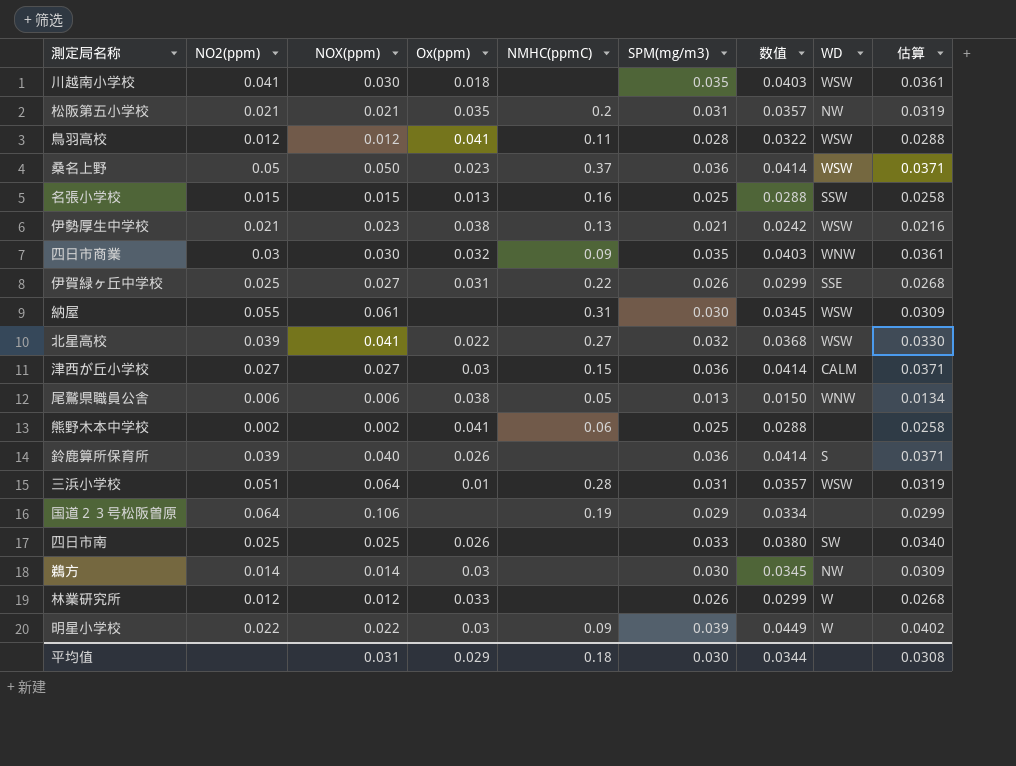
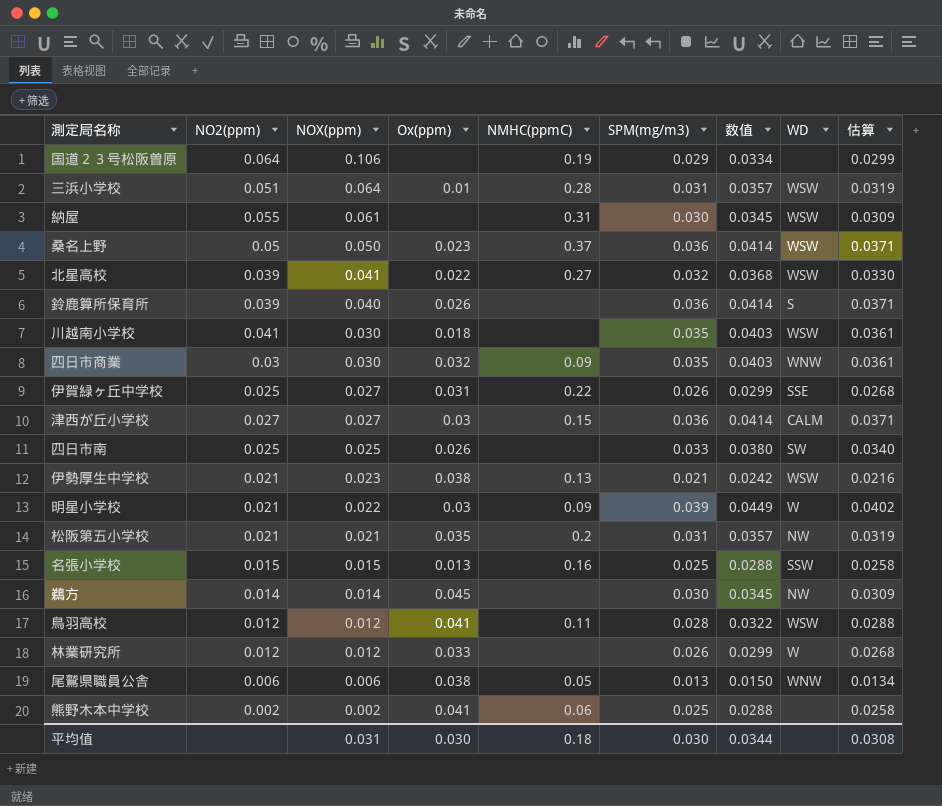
row order: none -> NOX(ppm) descending
明星小学校 | NO2(ppm): 0.022 -> 0.021
鵜方 | Ox(ppm): 0.03 -> 0.045
平均值 | Ox(ppm): 0.029 -> 0.030

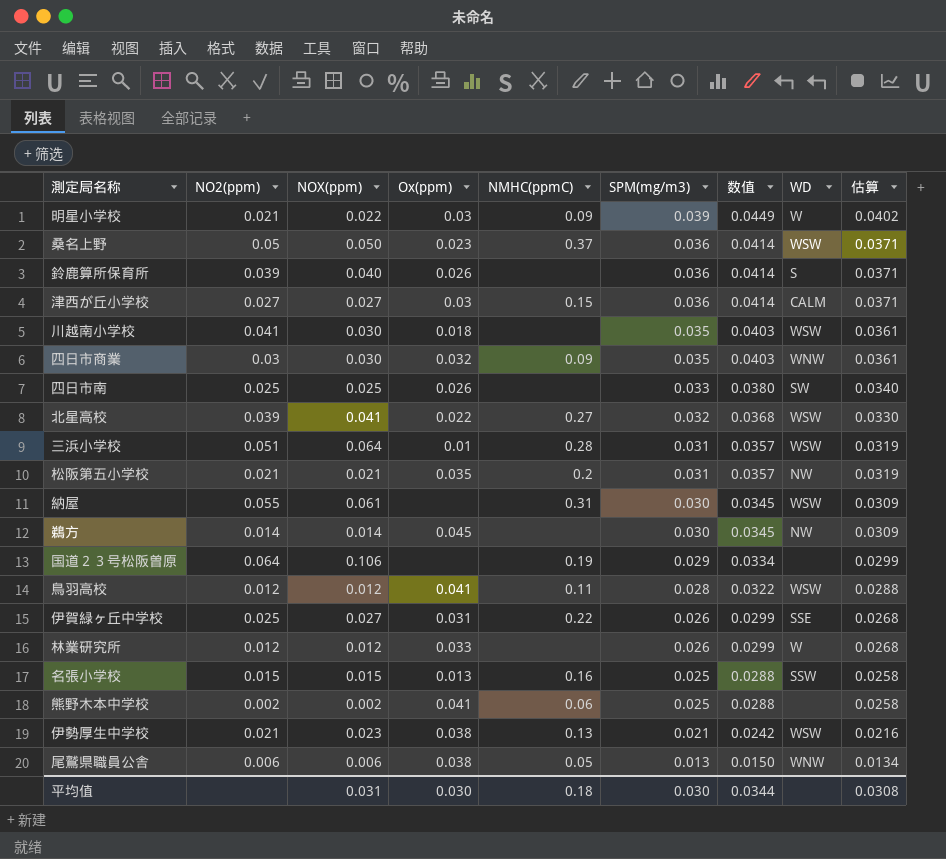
row order: NOX(ppm) descending -> SPM(mg/m3) descending

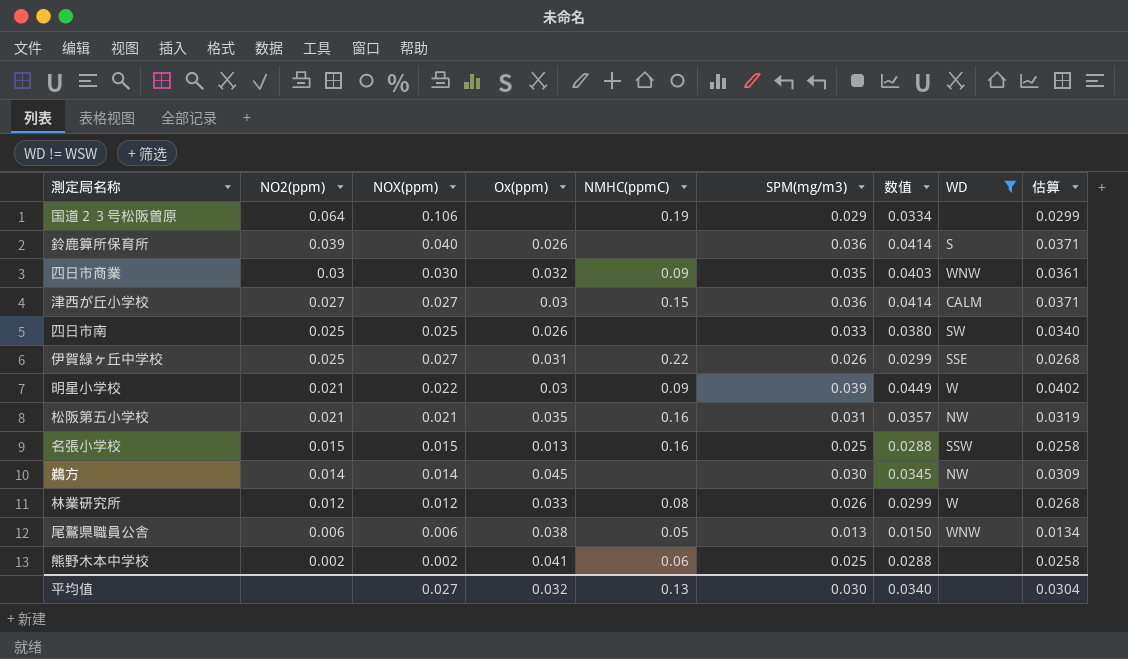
filter: none -> WD != WSW
row order: SPM(mg/m3) descending -> NO2(ppm) descending
松阪第五小学校 | NMHC(ppmC): 0.2 -> 0.16
林業研究所 | NMHC(ppmC): none -> 0.08
平均值 | NOX(ppm): 0.031 -> 0.027
平均值 | Ox(ppm): 0.030 -> 0.032
平均值 | NMHC(ppmC): 0.18 -> 0.13
平均值 | 数值: 0.0344 -> 0.0340
平均值 | 估算: 0.0308 -> 0.0304

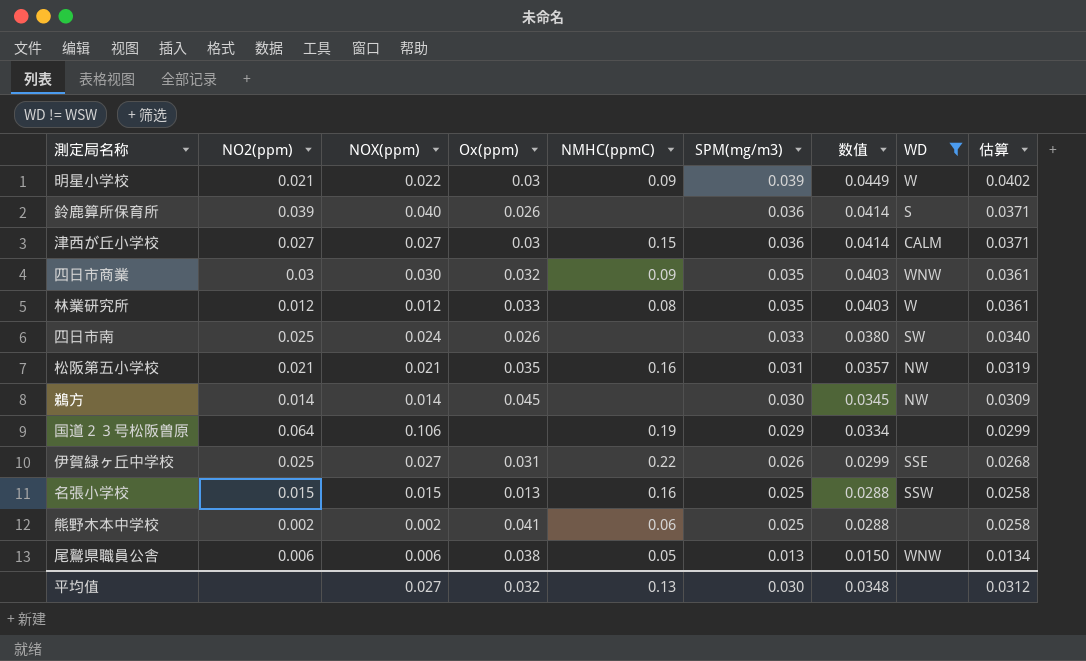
row order: NO2(ppm) descending -> SPM(mg/m3) descending
林業研究所 | SPM(mg/m3): 0.026 -> 0.035
林業研究所 | 数值: 0.0299 -> 0.0403
林業研究所 | 估算: 0.0268 -> 0.0361
四日市南 | NOX(ppm): 0.025 -> 0.024
平均值 | 数值: 0.0340 -> 0.0348
平均值 | 估算: 0.0304 -> 0.0312

